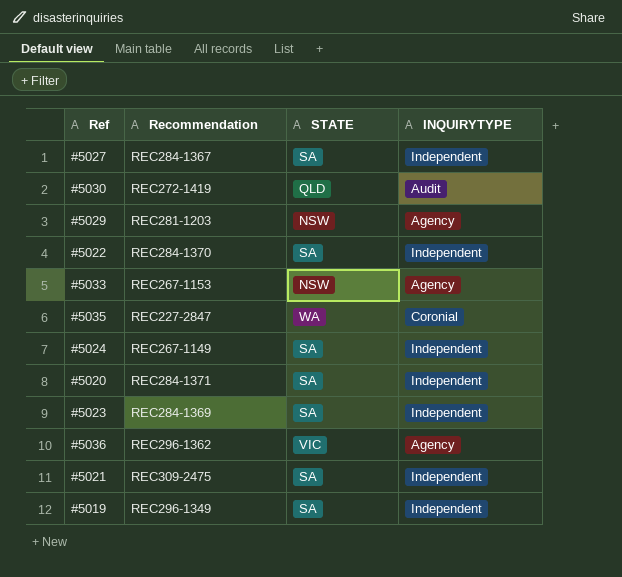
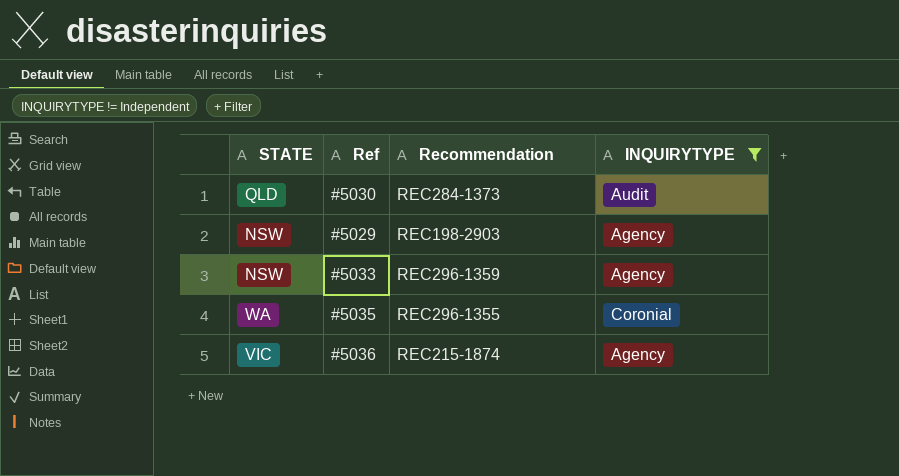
filter: none -> INQUIRYTYPE != Independent
column STATE | position: 3 -> 1
#5030 | Recommendation: REC272-1419 -> REC284-1373
#5029 | Recommendation: REC281-1203 -> REC198-2903
#5033 | Recommendation: REC267-1153 -> REC296-1359
#5035 | Recommendation: REC227-2847 -> REC296-1355
#5036 | Recommendation: REC296-1362 -> REC215-1874

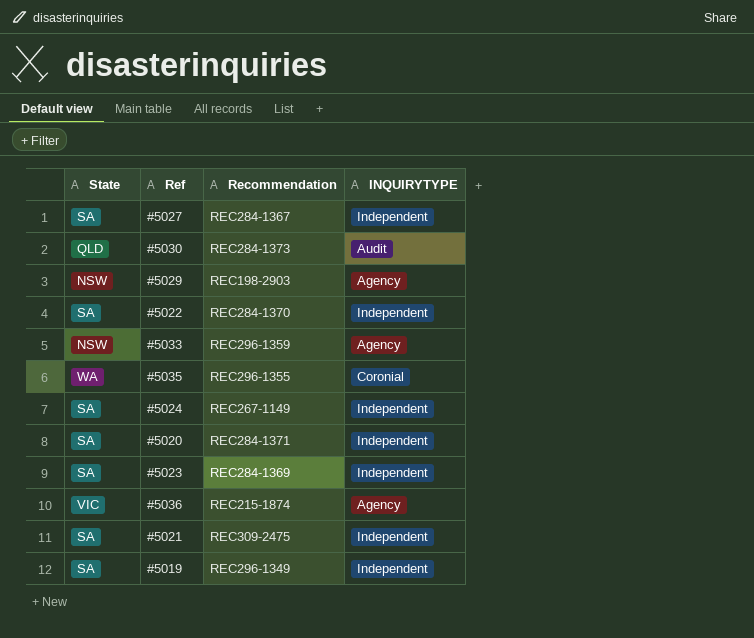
filter: INQUIRYTYPE != Independent -> none
column name: STATE -> State

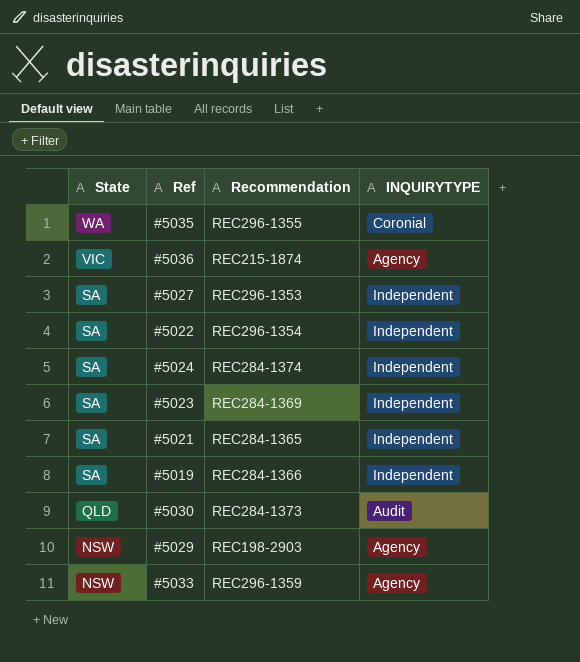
row order: none -> State descending
row #5020: SA | REC284-1371 | Independent -> none
#5027 | Recommendation: REC284-1367 -> REC296-1353
#5022 | Recommendation: REC284-1370 -> REC296-1354
#5024 | Recommendation: REC267-1149 -> REC284-1374
#5021 | Recommendation: REC309-2475 -> REC284-1365
#5019 | Recommendation: REC296-1349 -> REC284-1366

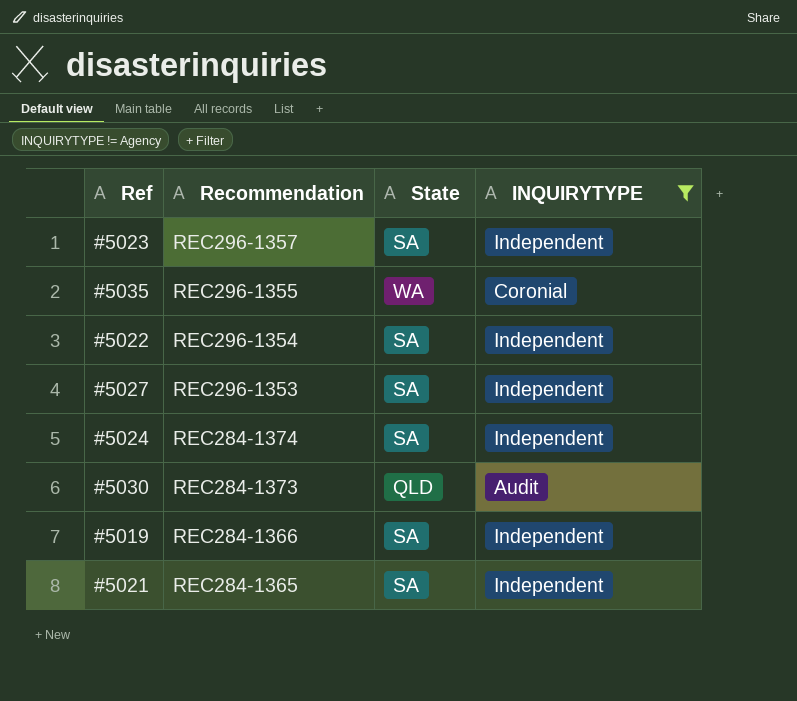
filter: none -> INQUIRYTYPE != Agency
row order: State descending -> Recommendation descending
column State | position: 1 -> 3
#5023 | Recommendation: REC284-1369 -> REC296-1357

